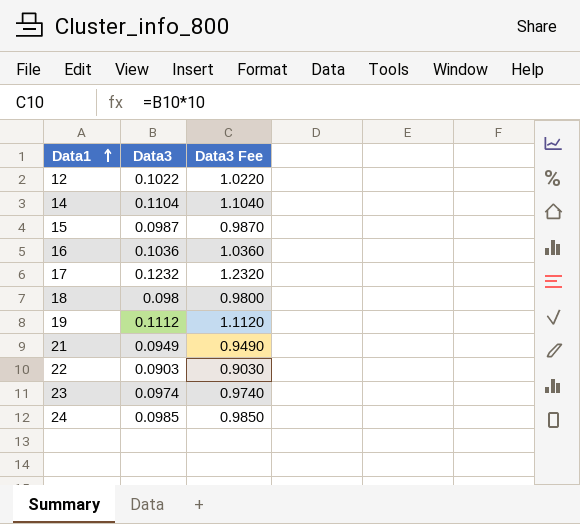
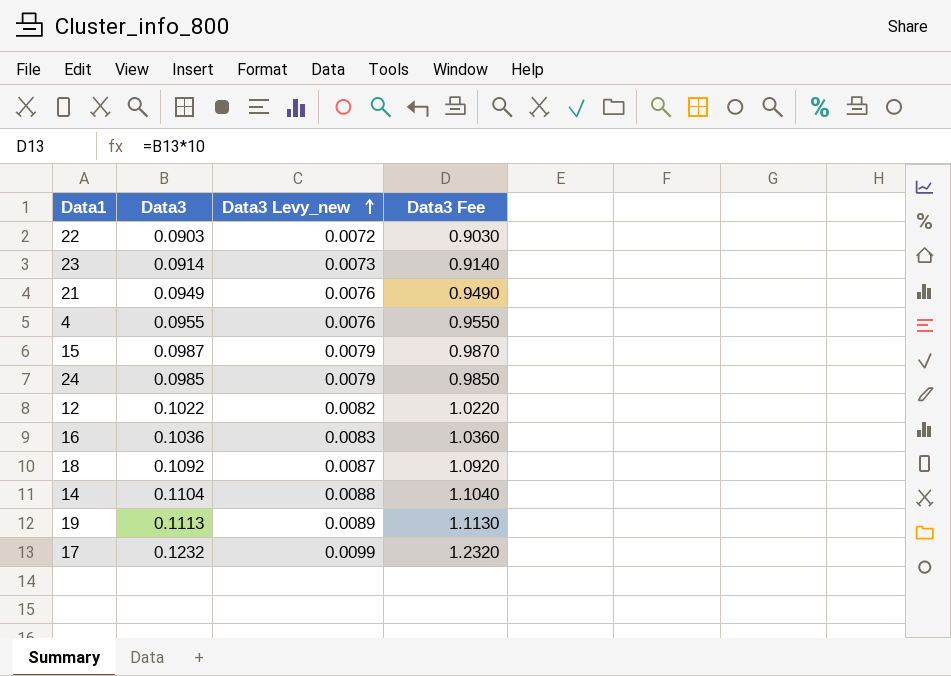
row order: Data1 ascending -> Data3 Levy_new ascending
column Data3 Levy_new | formula: none -> [Data3] * 0.08
23 | Data3: 0.0974 -> 0.0914
23 | Data3 Fee: 0.9740 -> 0.9140
row 4: none -> 0.0955 | 0.0076 | 0.9550
18 | Data3: 0.098 -> 0.1092
18 | Data3 Fee: 0.9800 -> 1.0920
19 | Data3: 0.1112 -> 0.1113
19 | Data3 Fee: 1.1120 -> 1.1130

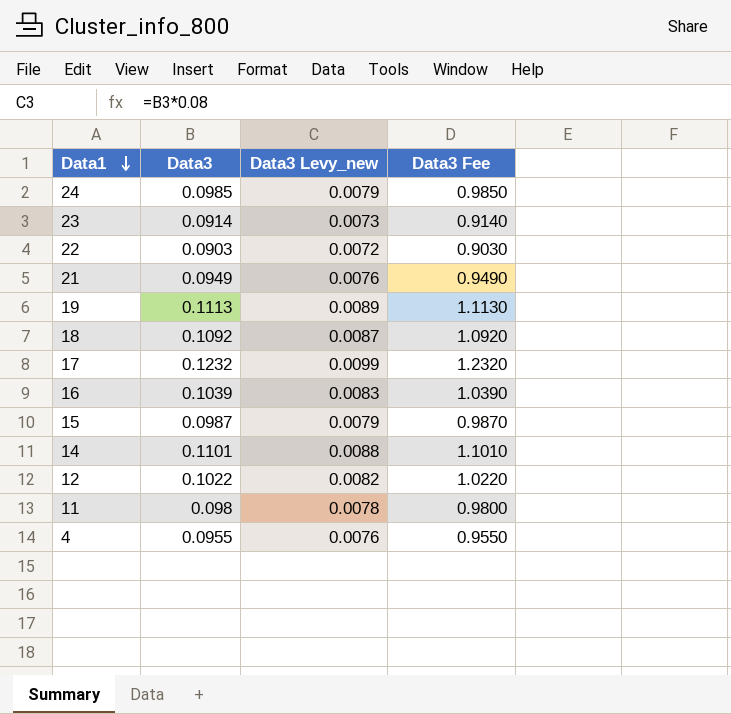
row order: Data3 Levy_new ascending -> Data1 descending
16 | Data3: 0.1036 -> 0.1039
16 | Data3 Fee: 1.0360 -> 1.0390
14 | Data3: 0.1104 -> 0.1101
14 | Data3 Fee: 1.1040 -> 1.1010
row 11: none -> 0.098 | 0.0078 | 0.9800

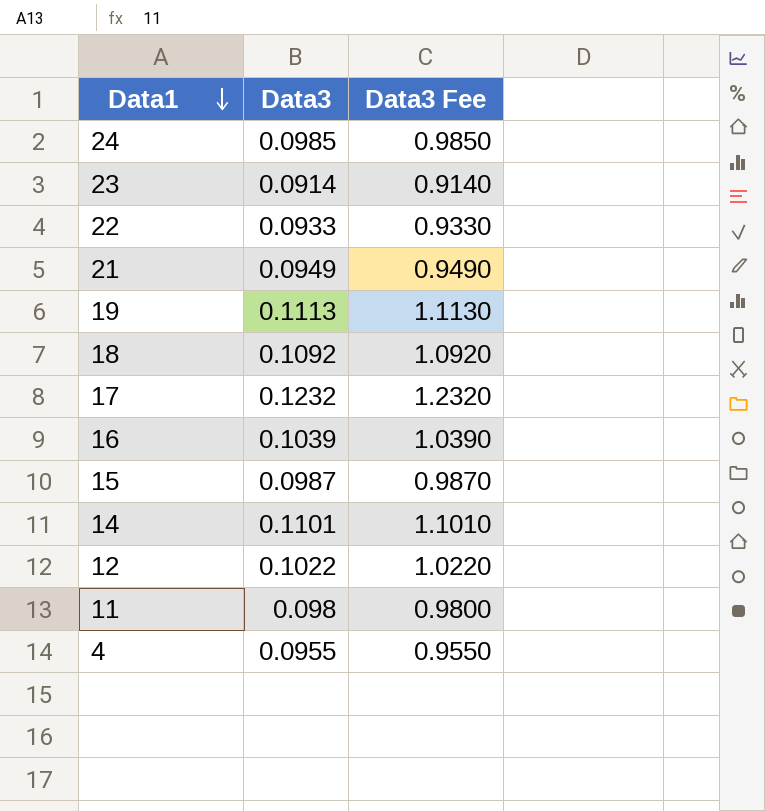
column Data3 Levy_new | formula: [Data3] * 0.08 -> none
22 | Data3: 0.0903 -> 0.0933
22 | Data3 Fee: 0.9030 -> 0.9330

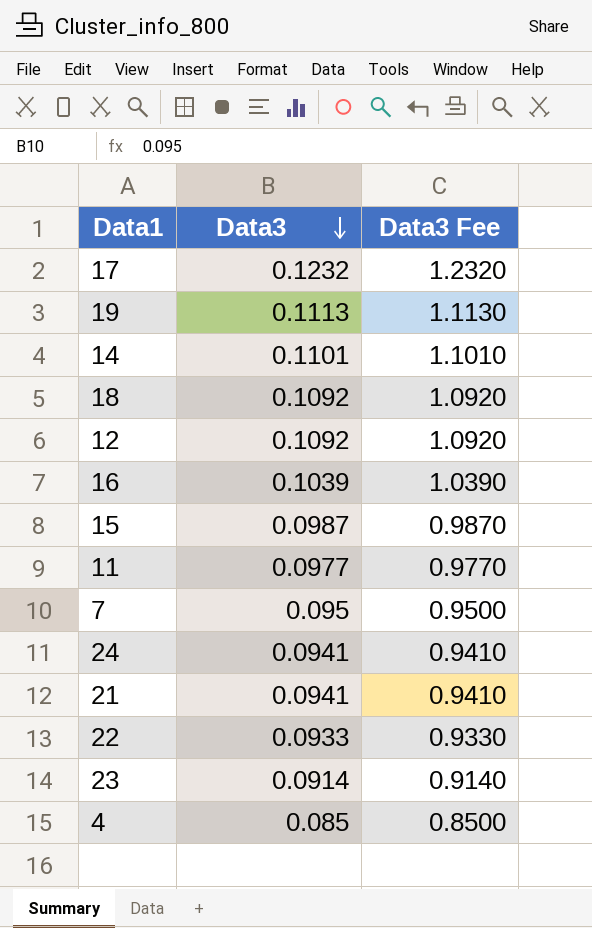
row order: Data1 descending -> Data3 descending
12 | Data3: 0.1022 -> 0.1092
12 | Data3 Fee: 1.0220 -> 1.0920
11 | Data3: 0.098 -> 0.0977
11 | Data3 Fee: 0.9800 -> 0.9770
row 7: none -> 0.095 | 0.9500
24 | Data3: 0.0985 -> 0.0941
24 | Data3 Fee: 0.9850 -> 0.9410
21 | Data3: 0.0949 -> 0.0941
21 | Data3 Fee: 0.9490 -> 0.9410
4 | Data3: 0.0955 -> 0.085
4 | Data3 Fee: 0.9550 -> 0.8500

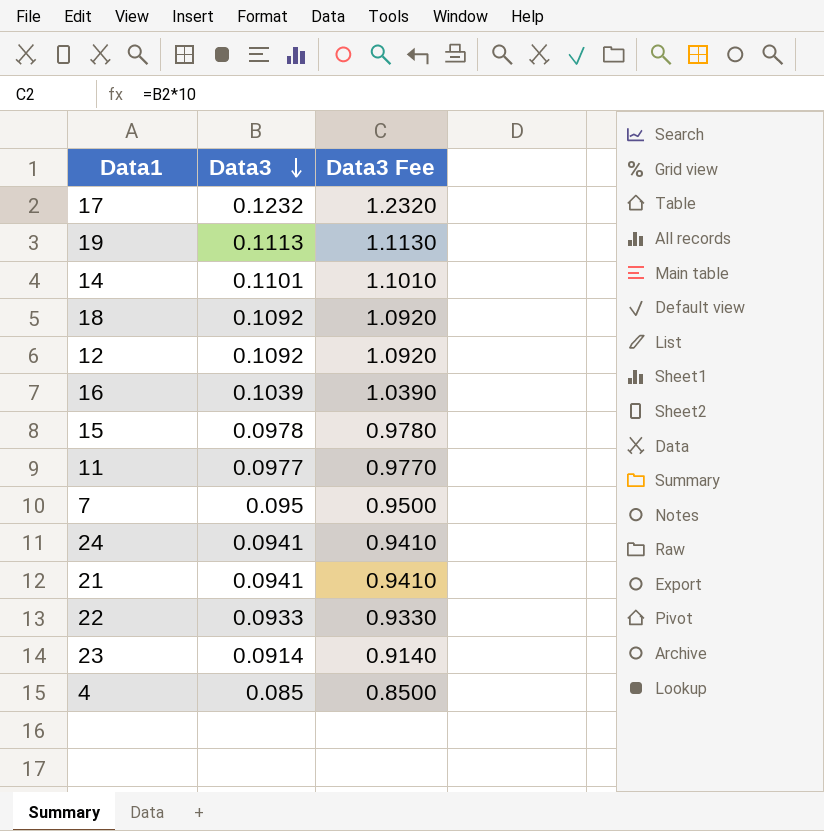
15 | Data3: 0.0987 -> 0.0978
15 | Data3 Fee: 0.9870 -> 0.9780

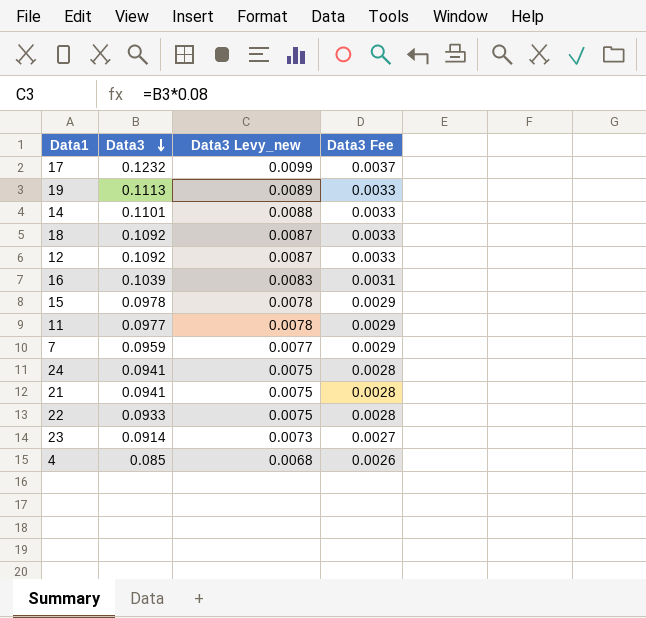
column Data3 Levy_new | formula: none -> [Data3] * 0.08
column Data3 Fee | formula: [Data3] * 10 -> [Data3] * 0.03
7 | Data3: 0.095 -> 0.0959

